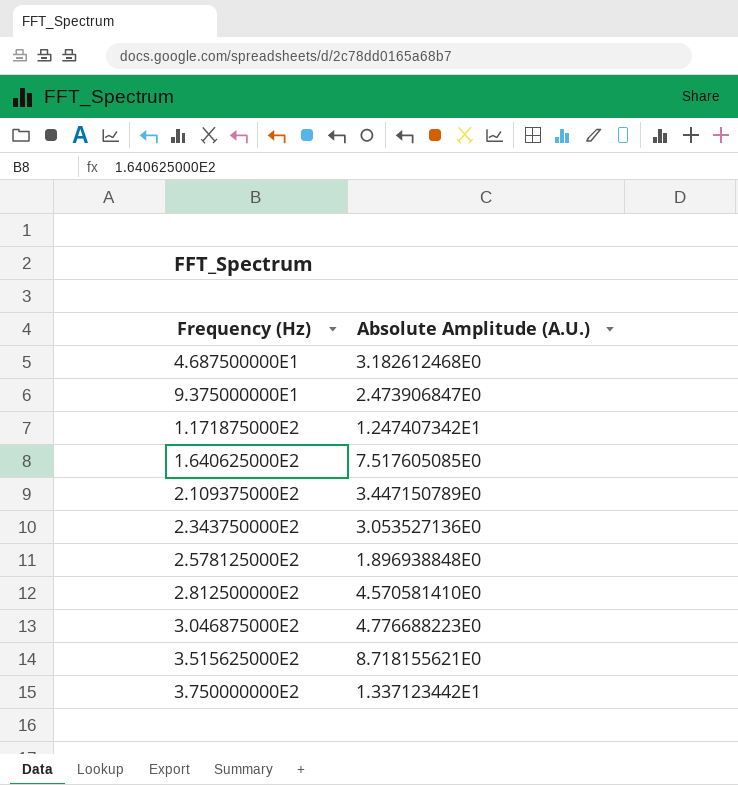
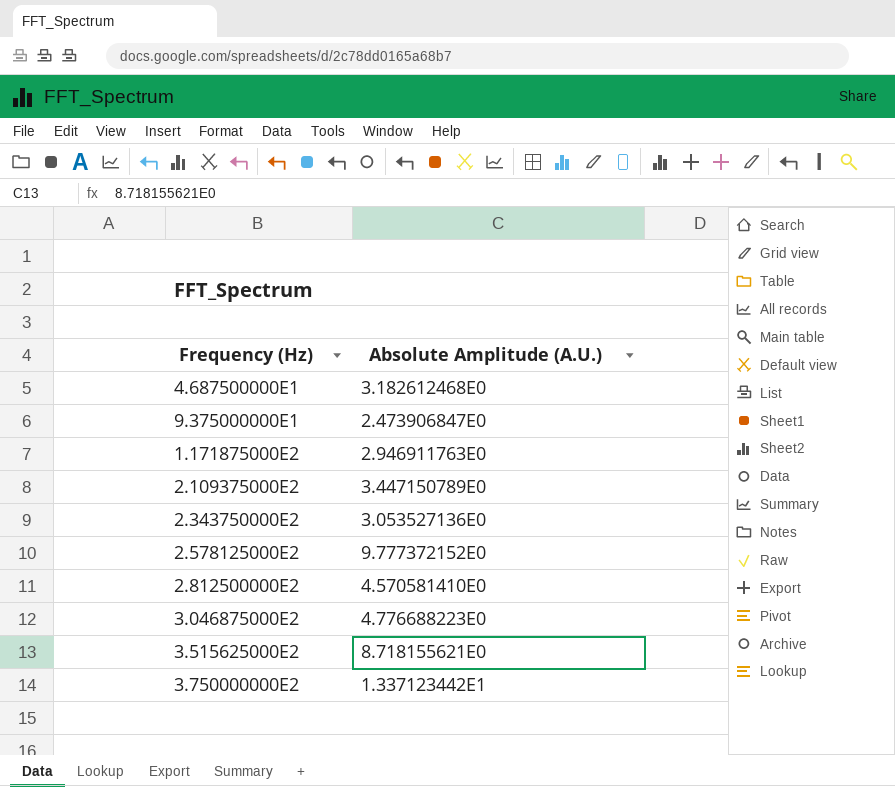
row 1.640625000E2: 7.517605085E0 -> none
1.171875000E2 | Absolute Amplitude (A.U.): 1.247407342E1 -> 2.946911763E0
2.578125000E2 | Absolute Amplitude (A.U.): 1.896938848E0 -> 9.777372152E0

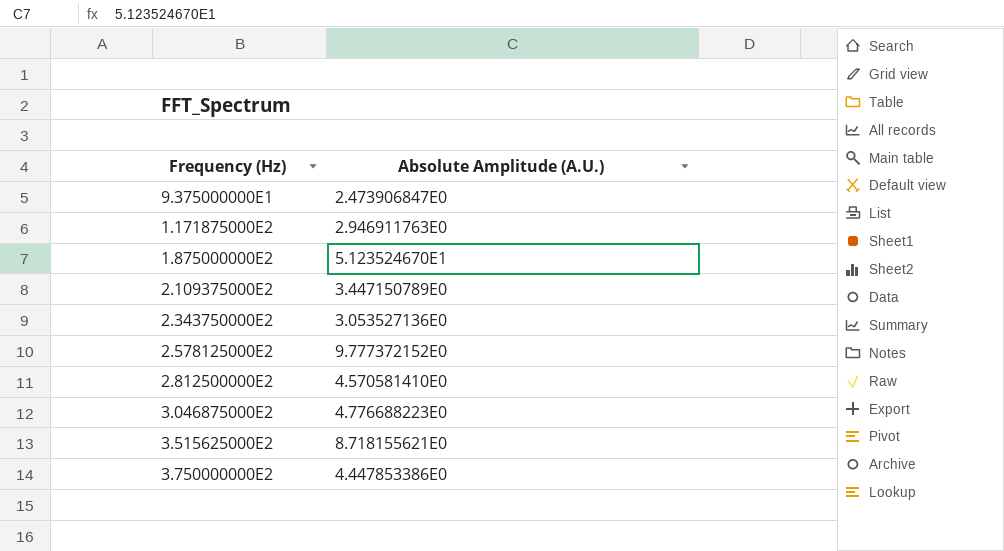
row 4.687500000E1: 3.182612468E0 -> none
row 1.875000000E2: none -> 5.123524670E1
3.750000000E2 | Absolute Amplitude (A.U.): 1.337123442E1 -> 4.447853386E0

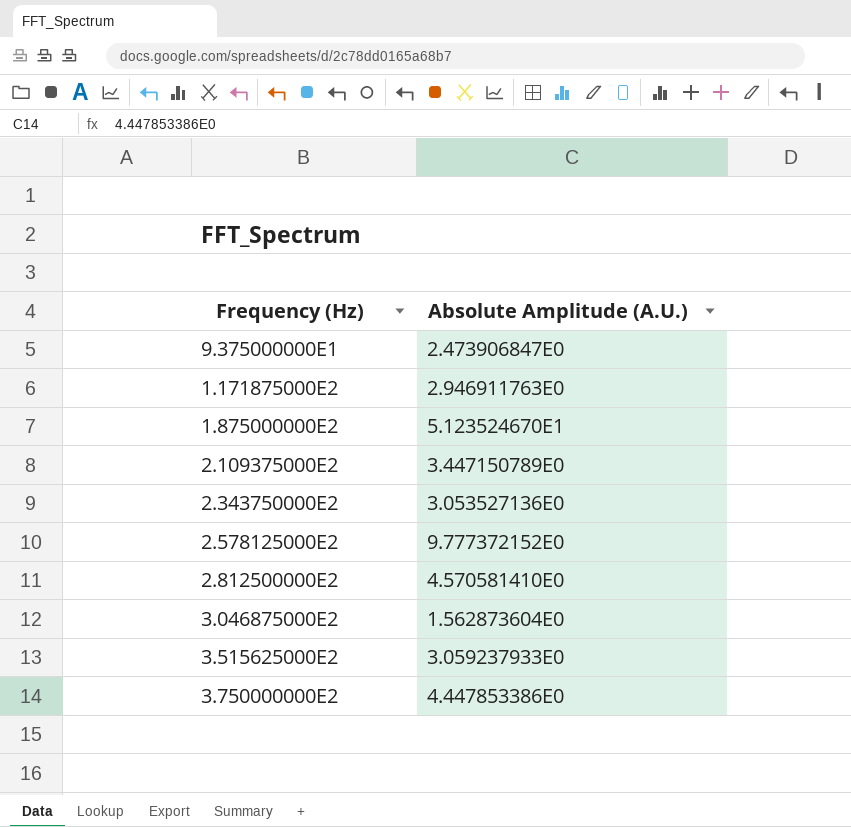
3.046875000E2 | Absolute Amplitude (A.U.): 4.776688223E0 -> 1.562873604E0
3.515625000E2 | Absolute Amplitude (A.U.): 8.718155621E0 -> 3.059237933E0

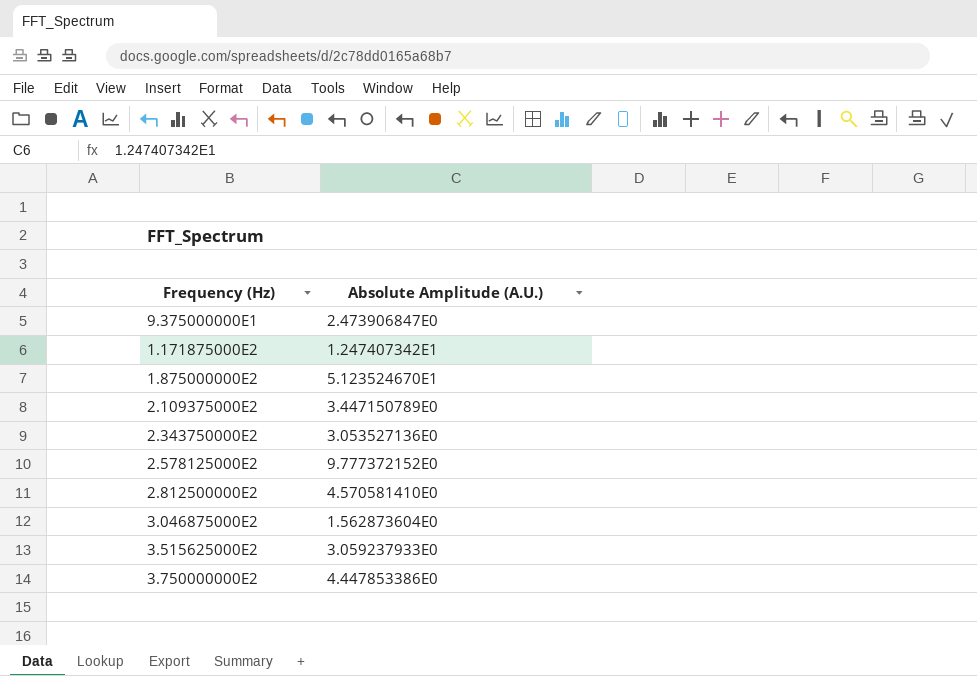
1.171875000E2 | Absolute Amplitude (A.U.): 2.946911763E0 -> 1.247407342E1

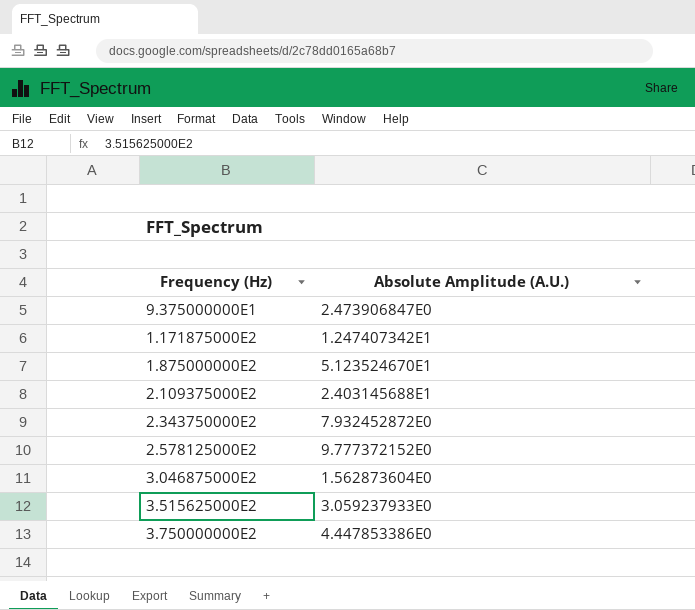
row 2.812500000E2: 4.570581410E0 -> none
2.109375000E2 | Absolute Amplitude (A.U.): 3.447150789E0 -> 2.403145688E1
2.343750000E2 | Absolute Amplitude (A.U.): 3.053527136E0 -> 7.932452872E0

